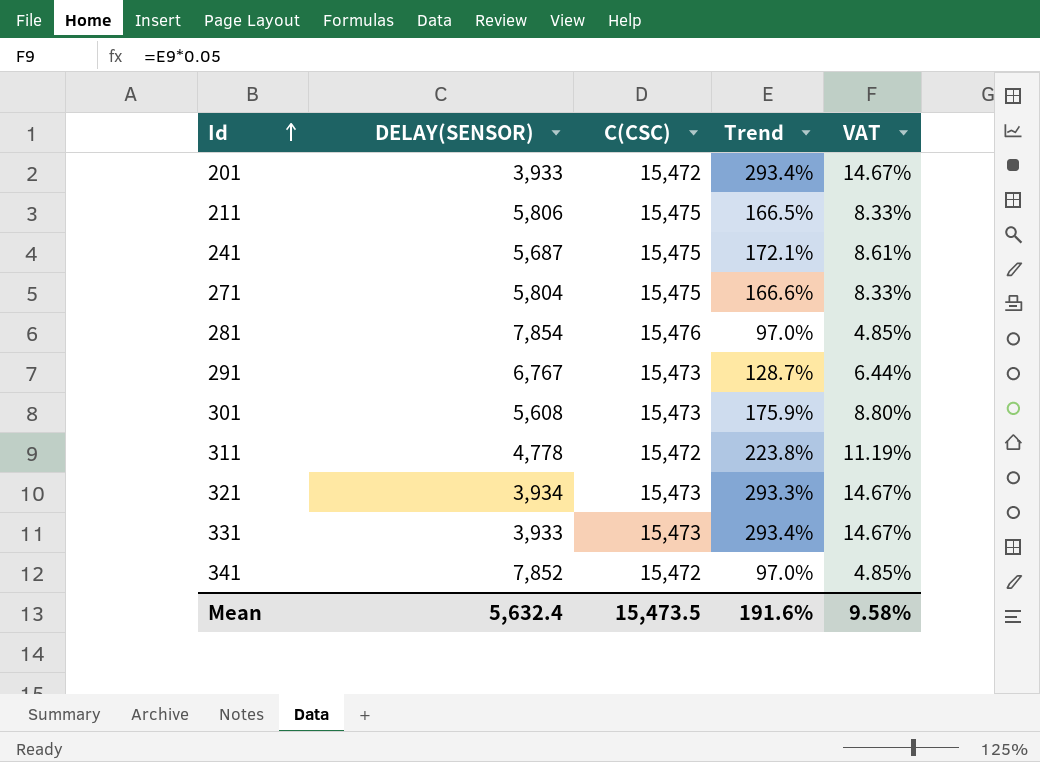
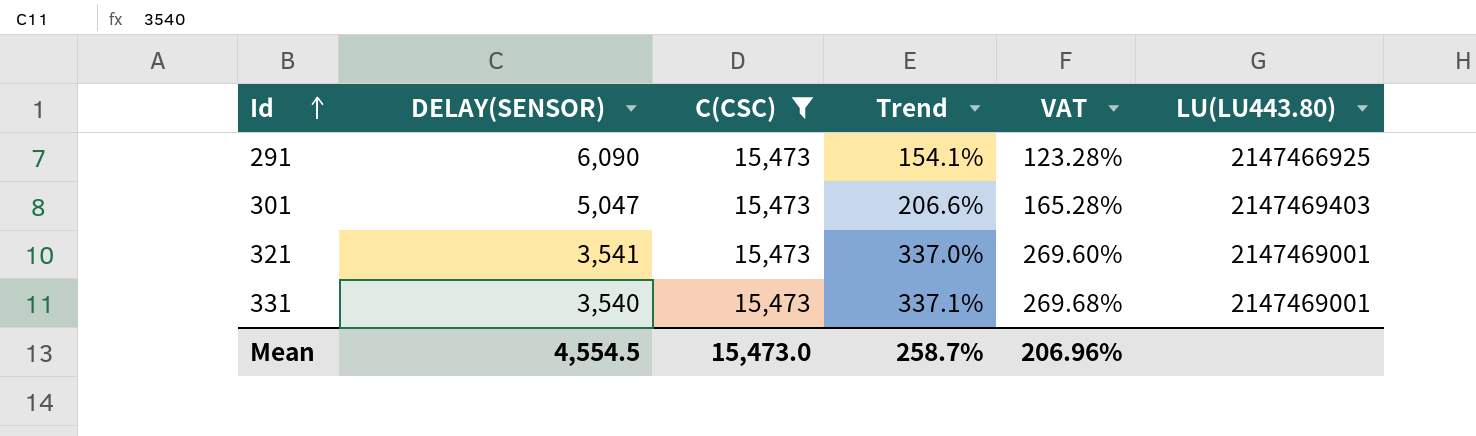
filter: none -> C(CSC) = 15,473
column VAT | formula: [Trend] * 0.05 -> [Trend] * 0.8
column LU(LU443.80) | position: none -> 6
291 | DELAY(SENSOR): 6,767 -> 6,090
291 | Trend: 128.7% -> 154.1%
301 | DELAY(SENSOR): 5,608 -> 5,047
301 | Trend: 175.9% -> 206.6%
321 | DELAY(SENSOR): 3,934 -> 3,541
321 | Trend: 293.3% -> 337.0%
331 | DELAY(SENSOR): 3,933 -> 3,540
331 | Trend: 293.4% -> 337.1%
Mean | DELAY(SENSOR): 5,632.4 -> 4,554.5
Mean | C(CSC): 15,473.5 -> 15,473.0
Mean | Trend: 191.6% -> 258.7%
Mean | VAT: 9.58% -> 206.96%

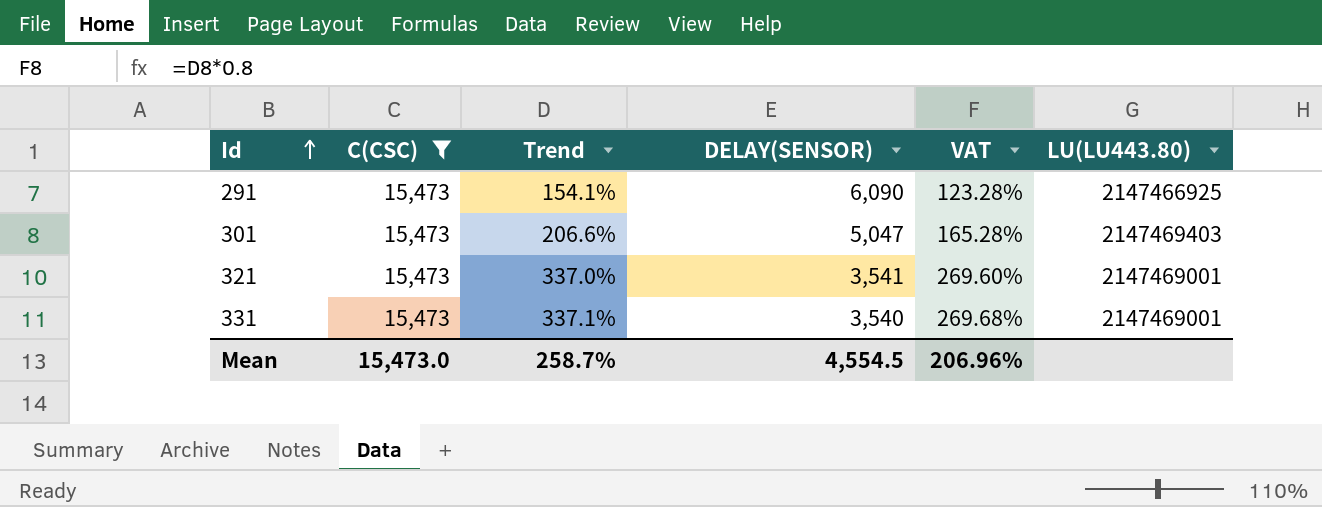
column DELAY(SENSOR) | position: 2 -> 4

